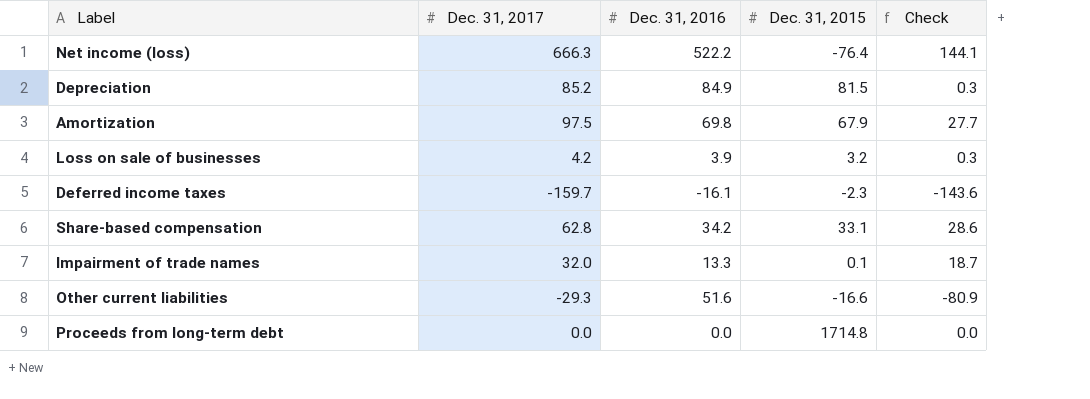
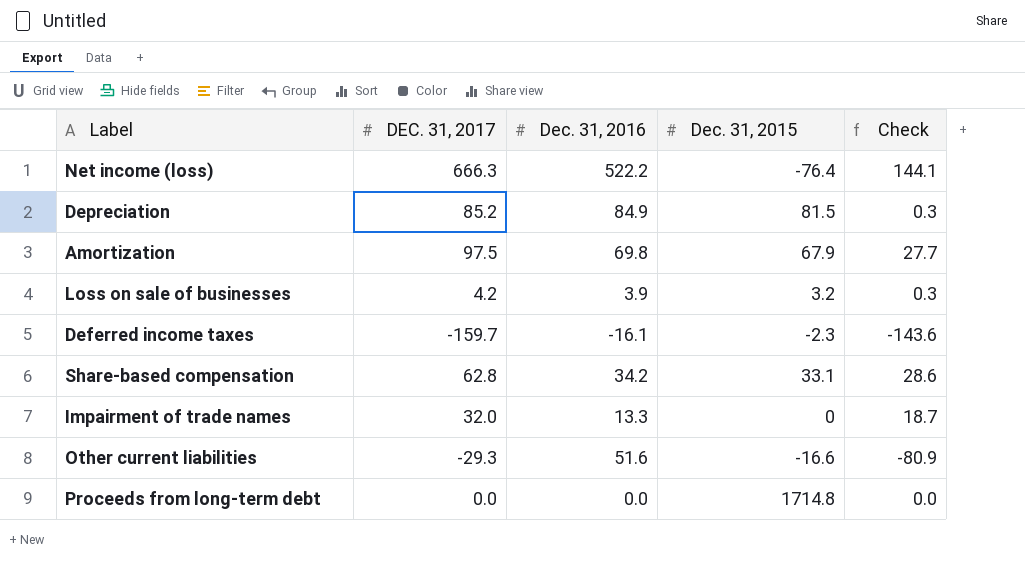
column name: Dec. 31, 2017 -> DEC. 31, 2017
Impairment of trade names | Dec. 31, 2015: 0.1 -> 0

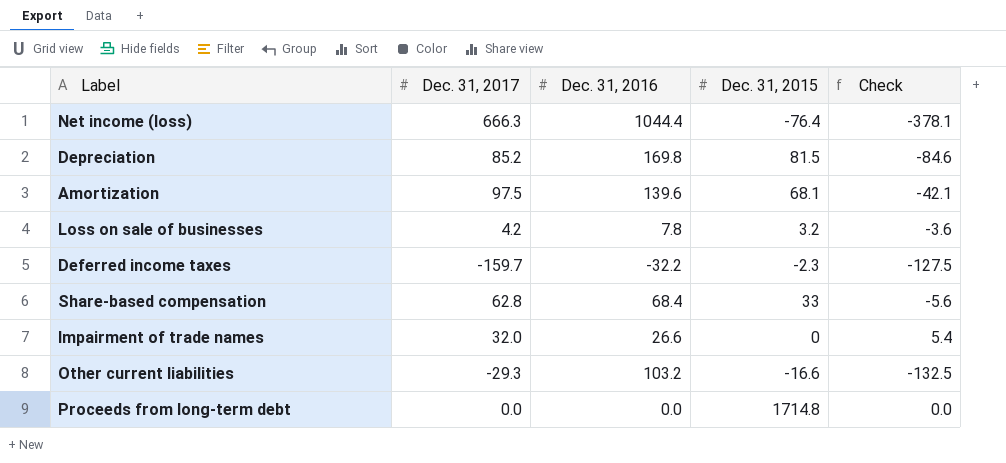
column name: DEC. 31, 2017 -> Dec. 31, 2017
Net income (loss) | Dec. 31, 2016: 522.2 -> 1044.4
Net income (loss) | Check: 144.1 -> -378.1
Depreciation | Dec. 31, 2016: 84.9 -> 169.8
Depreciation | Check: 0.3 -> -84.6
Amortization | Dec. 31, 2016: 69.8 -> 139.6
Amortization | Dec. 31, 2015: 67.9 -> 68.1
Amortization | Check: 27.7 -> -42.1
Loss on sale of businesses | Dec. 31, 2016: 3.9 -> 7.8
Loss on sale of businesses | Check: 0.3 -> -3.6
Deferred income taxes | Dec. 31, 2016: -16.1 -> -32.2
Deferred income taxes | Check: -143.6 -> -127.5
Share-based compensation | Dec. 31, 2016: 34.2 -> 68.4
Share-based compensation | Dec. 31, 2015: 33.1 -> 33
Share-based compensation | Check: 28.6 -> -5.6
Impairment of trade names | Dec. 31, 2016: 13.3 -> 26.6
Impairment of trade names | Check: 18.7 -> 5.4
Other current liabilities | Dec. 31, 2016: 51.6 -> 103.2
Other current liabilities | Check: -80.9 -> -132.5

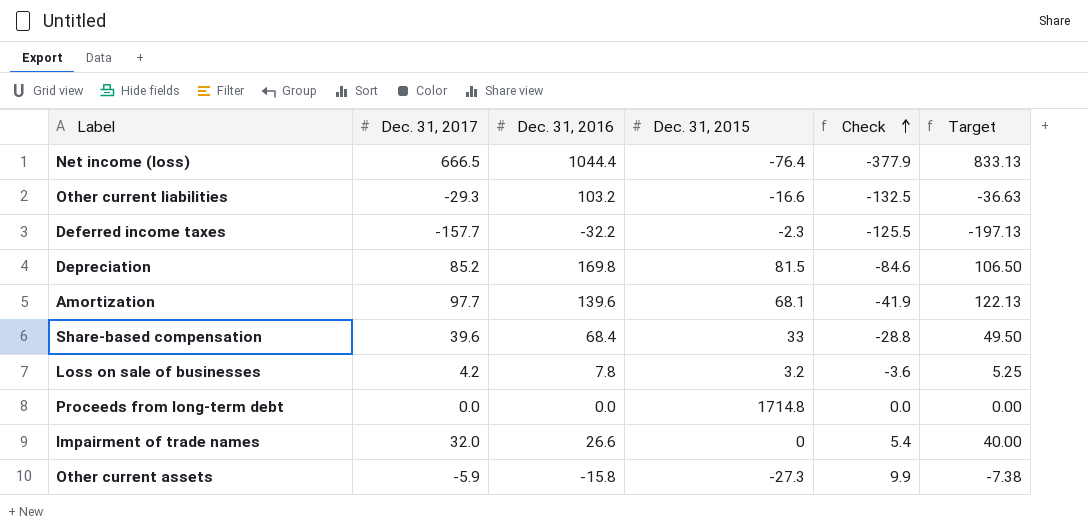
row order: none -> Check ascending
column Target | formula: none -> [Dec. 31, 2017] * 1.25
Net income (loss) | Dec. 31, 2017: 666.3 -> 666.5
Net income (loss) | Check: -378.1 -> -377.9
Deferred income taxes | Dec. 31, 2017: -159.7 -> -157.7
Deferred income taxes | Check: -127.5 -> -125.5
Amortization | Dec. 31, 2017: 97.5 -> 97.7
Amortization | Check: -42.1 -> -41.9
Share-based compensation | Dec. 31, 2017: 62.8 -> 39.6
Share-based compensation | Check: -5.6 -> -28.8
row Other current assets: none -> -5.9 | -15.8 | -27.3 | 9.9 | -7.38

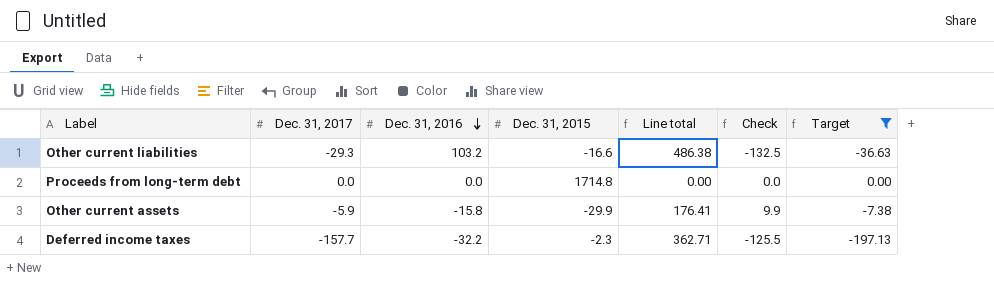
filter: none -> Target <= 0.00
row order: Check ascending -> Dec. 31, 2016 descending
column Line total | formula: none -> [Dec. 31, 2017] * [Dec. 31, 2015]
Other current assets | Dec. 31, 2015: -27.3 -> -29.9

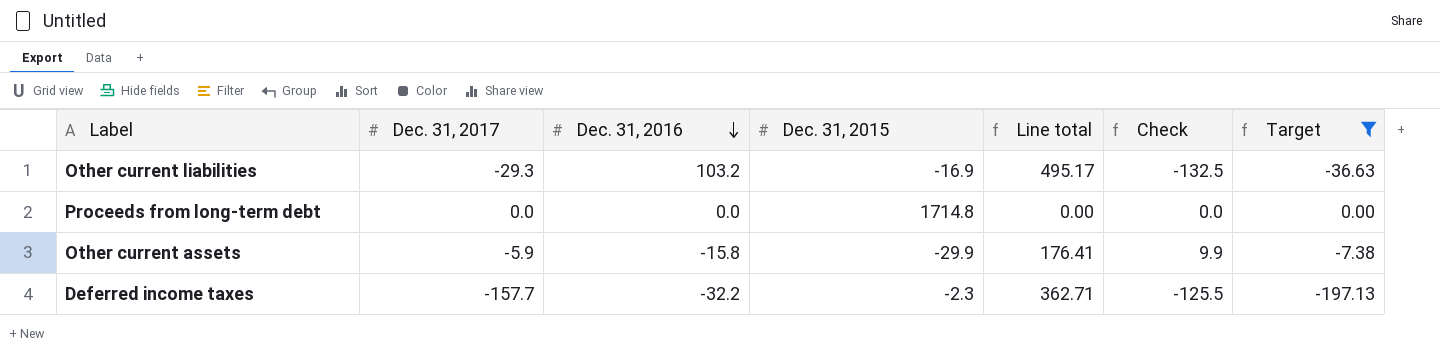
Other current liabilities | Dec. 31, 2015: -16.6 -> -16.9
Other current liabilities | Line total: 486.38 -> 495.17

